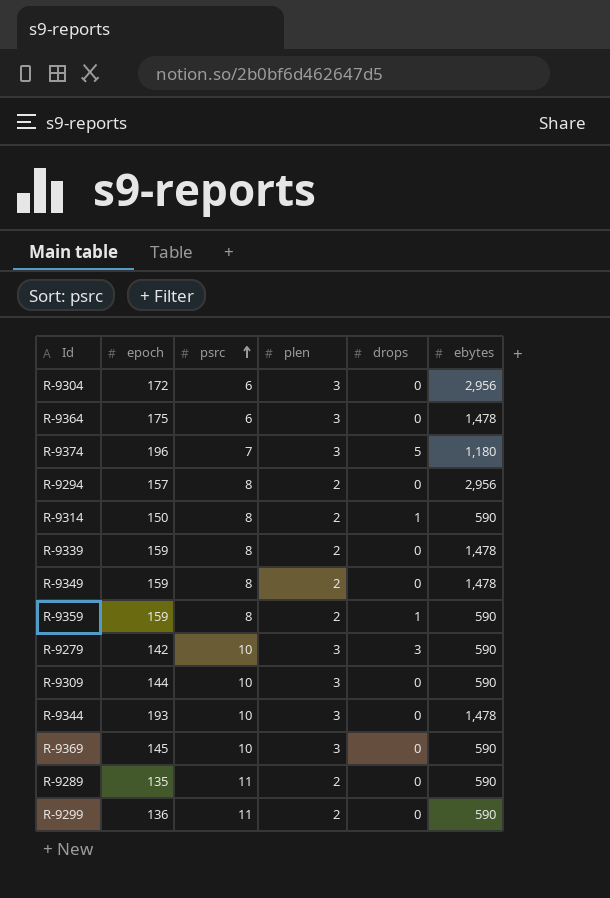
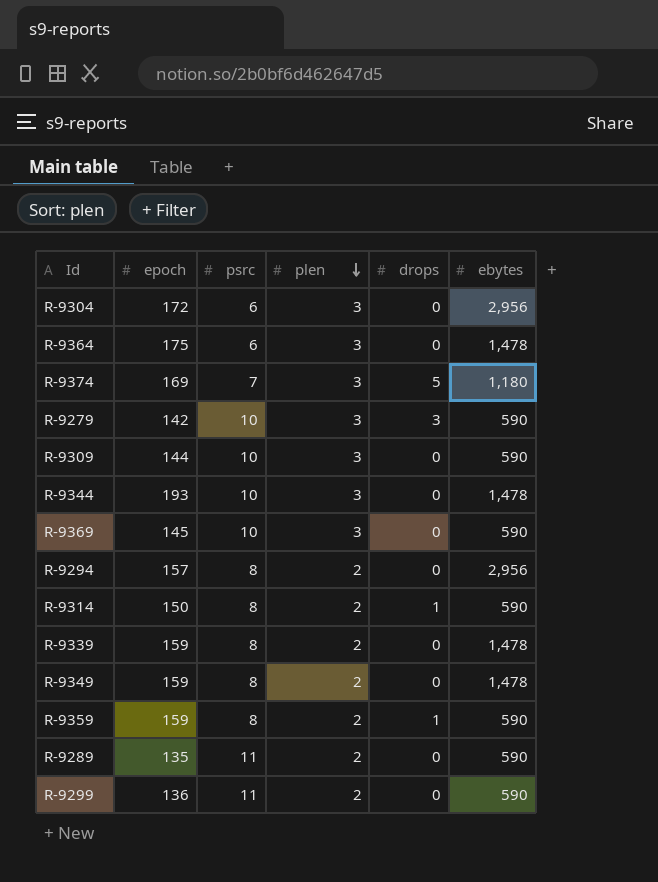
row order: psrc ascending -> plen descending
R-9374 | epoch: 196 -> 169

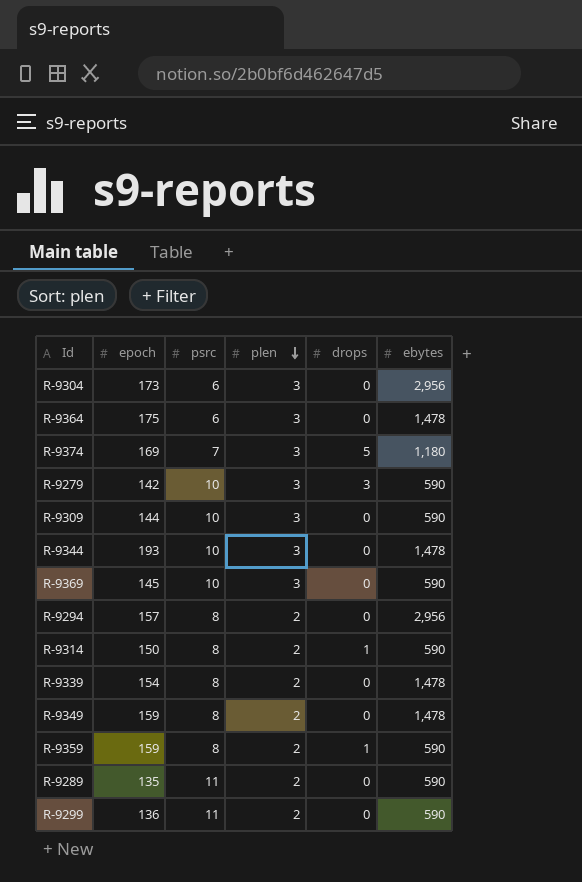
R-9304 | epoch: 172 -> 173
R-9339 | epoch: 159 -> 154

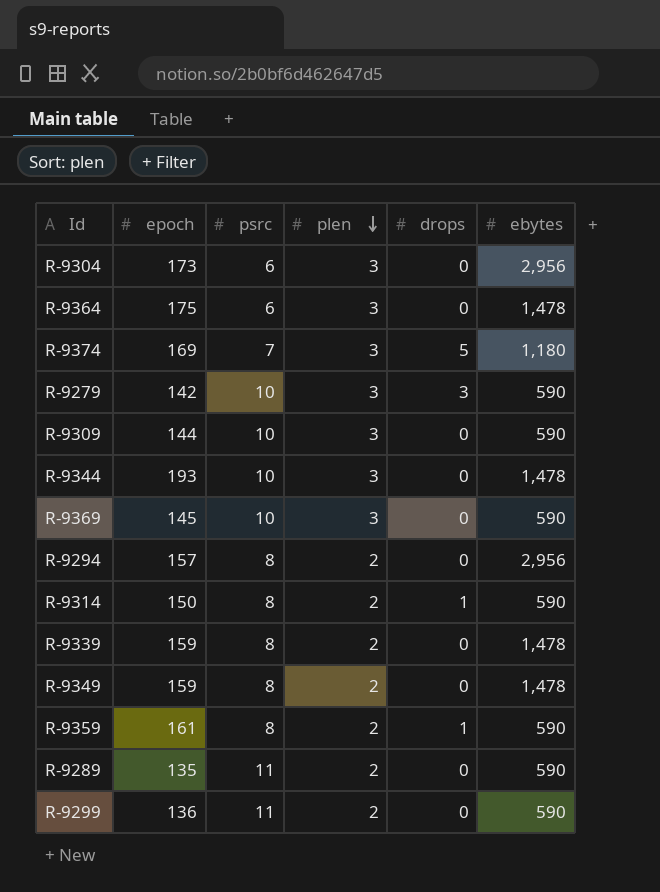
R-9339 | epoch: 154 -> 159
R-9359 | epoch: 159 -> 161

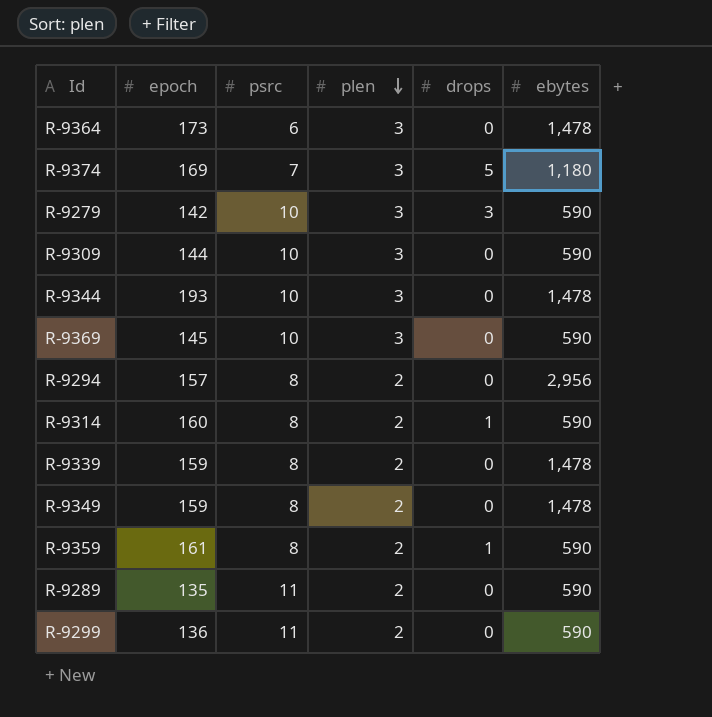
row R-9304: 173 | 6 | 3 | 0 | 2,956 -> none
R-9364 | epoch: 175 -> 173
R-9314 | epoch: 150 -> 160

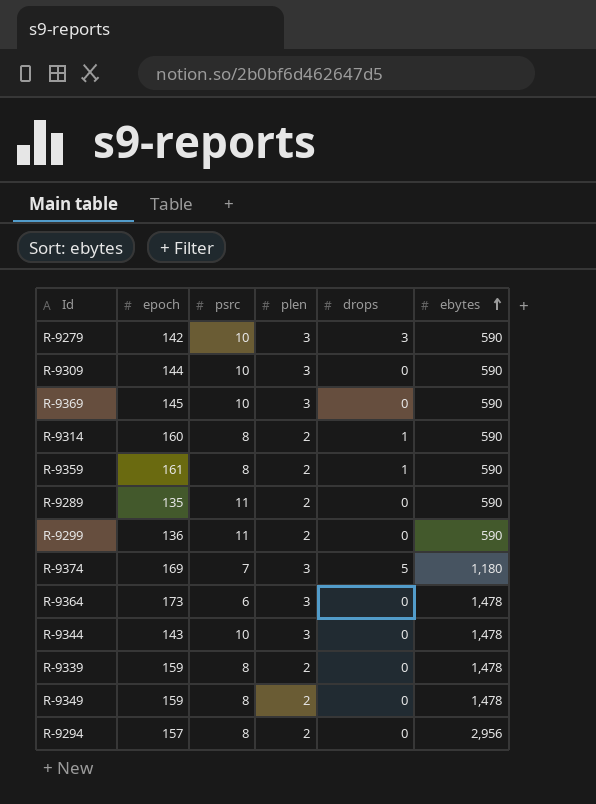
row order: plen descending -> ebytes ascending
R-9344 | epoch: 193 -> 143

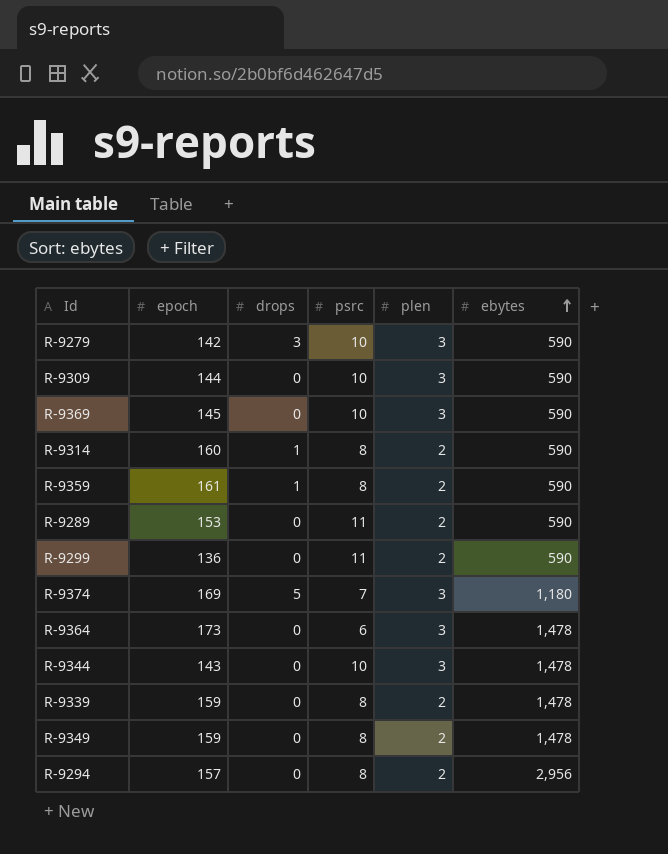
column drops | position: 5 -> 3
R-9289 | epoch: 135 -> 153

